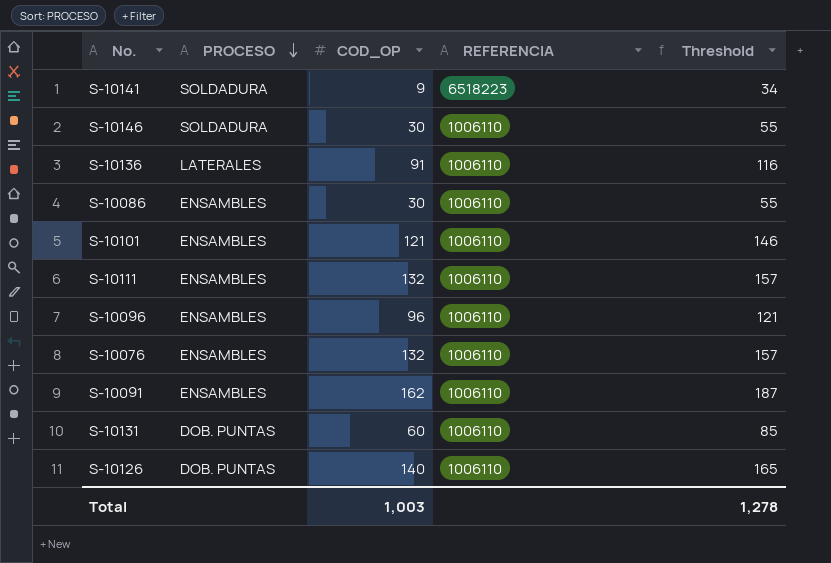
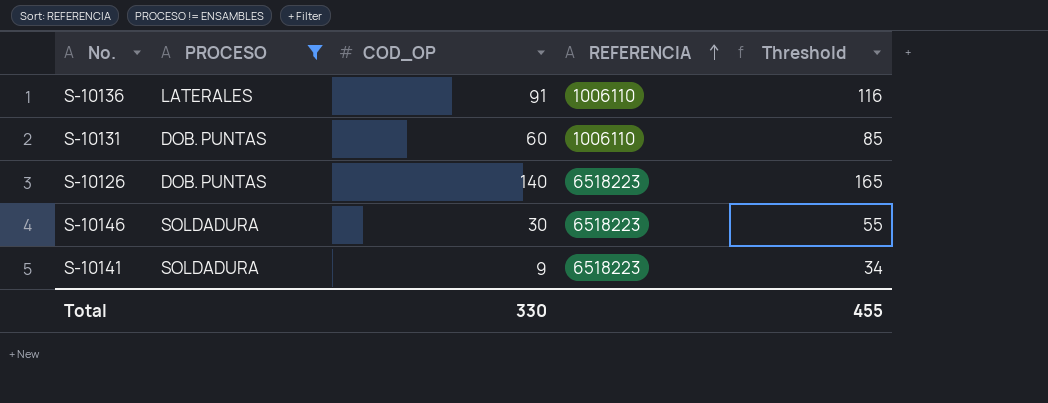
filter: none -> PROCESO != ENSAMBLES
row order: PROCESO descending -> REFERENCIA ascending
S-10126 | REFERENCIA: 1006110 -> 6518223
S-10146 | REFERENCIA: 1006110 -> 6518223
Total | COD_OP: 1,003 -> 330
Total | Threshold: 1,278 -> 455

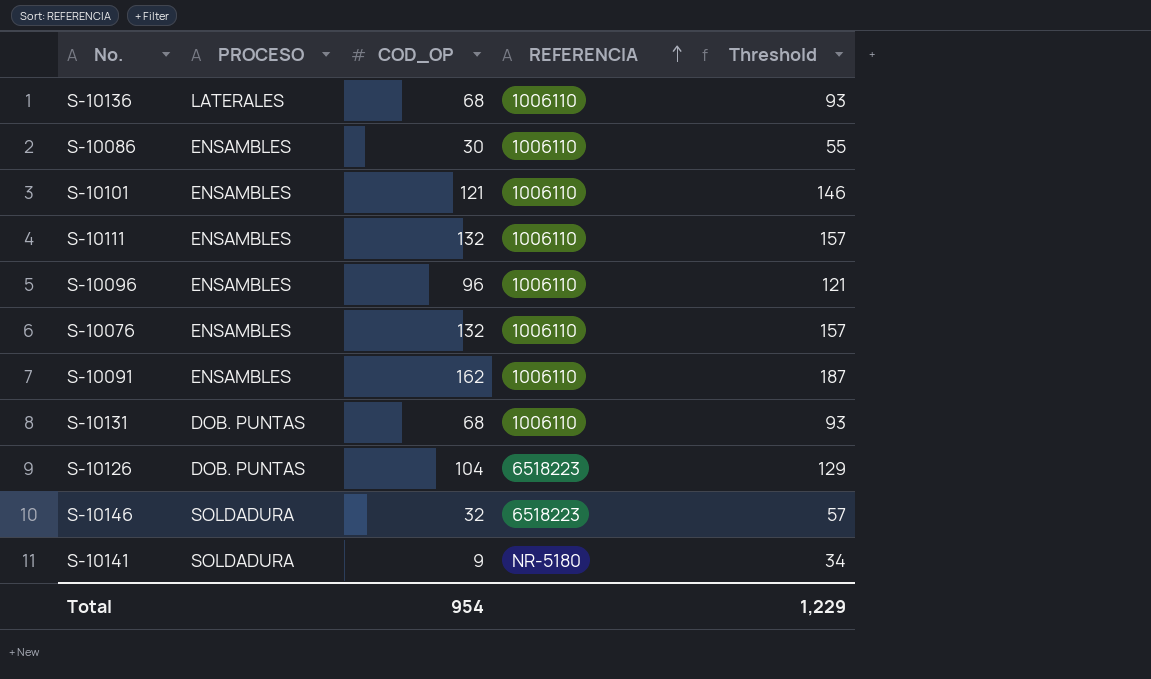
filter: PROCESO != ENSAMBLES -> none
S-10136 | COD_OP: 91 -> 68
S-10136 | Threshold: 116 -> 93
S-10131 | COD_OP: 60 -> 68
S-10131 | Threshold: 85 -> 93
S-10126 | COD_OP: 140 -> 104
S-10126 | Threshold: 165 -> 129
S-10146 | COD_OP: 30 -> 32
S-10146 | Threshold: 55 -> 57
S-10141 | REFERENCIA: 6518223 -> NR-5180
Total | COD_OP: 330 -> 954
Total | Threshold: 455 -> 1,229

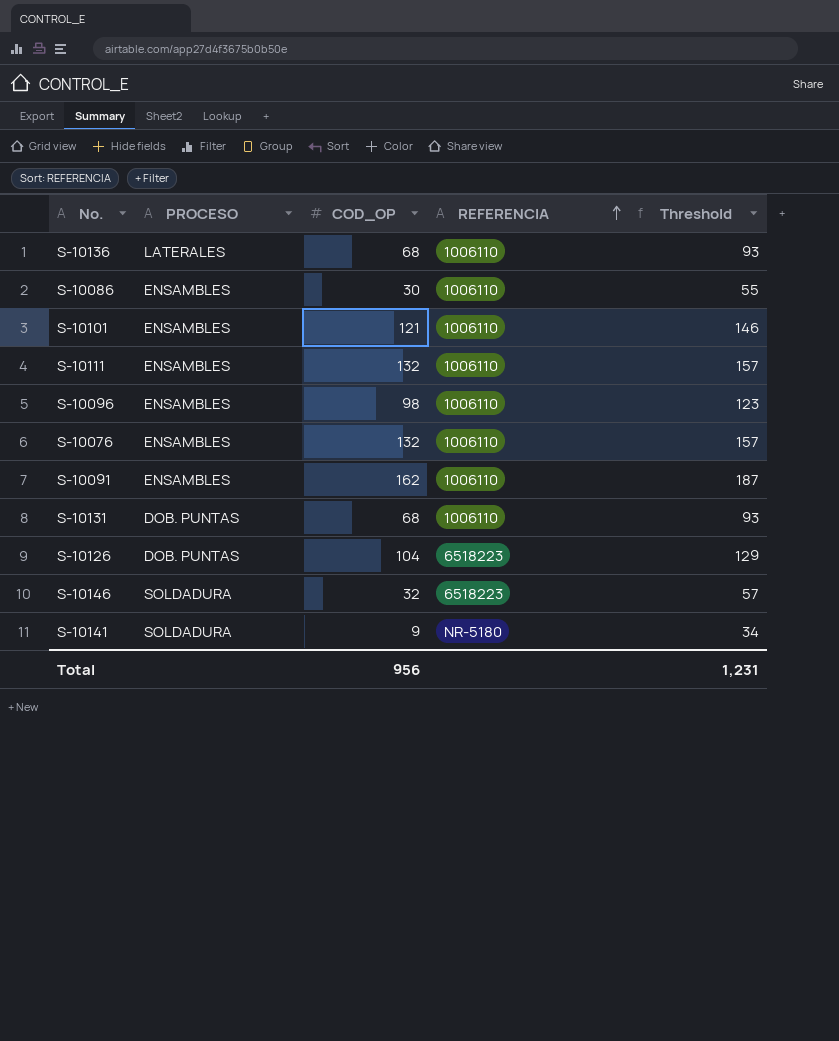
S-10096 | COD_OP: 96 -> 98
S-10096 | Threshold: 121 -> 123
Total | COD_OP: 954 -> 956
Total | Threshold: 1,229 -> 1,231

